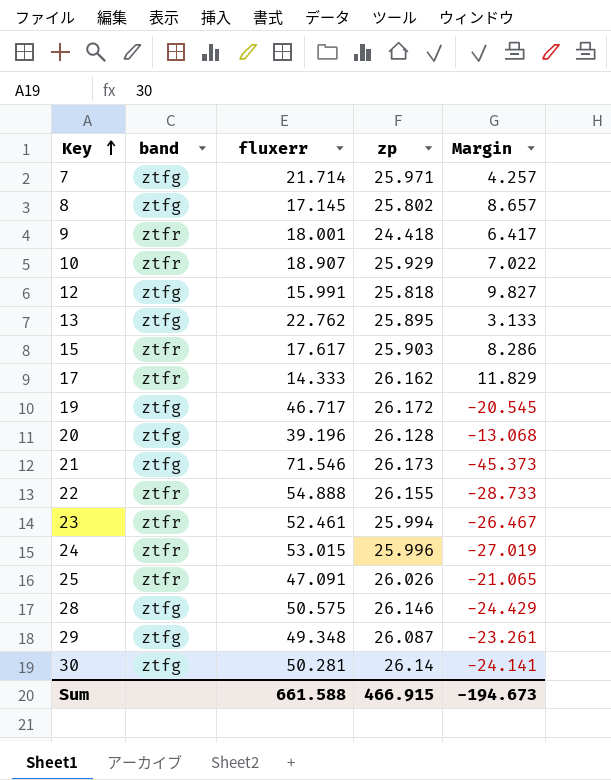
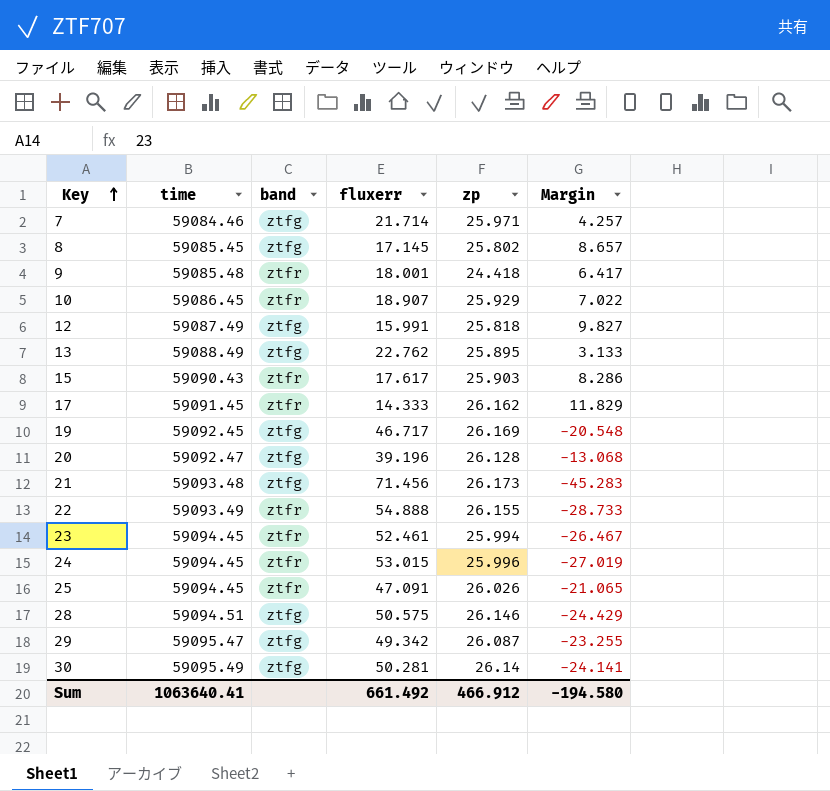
column time | position: none -> 2
19 | zp: 26.172 -> 26.169
19 | Margin: -20.545 -> -20.548
21 | fluxerr: 71.546 -> 71.456
21 | Margin: -45.373 -> -45.283
29 | fluxerr: 49.348 -> 49.342
29 | Margin: -23.261 -> -23.255
Sum | fluxerr: 661.588 -> 661.492
Sum | zp: 466.915 -> 466.912
Sum | Margin: -194.673 -> -194.580

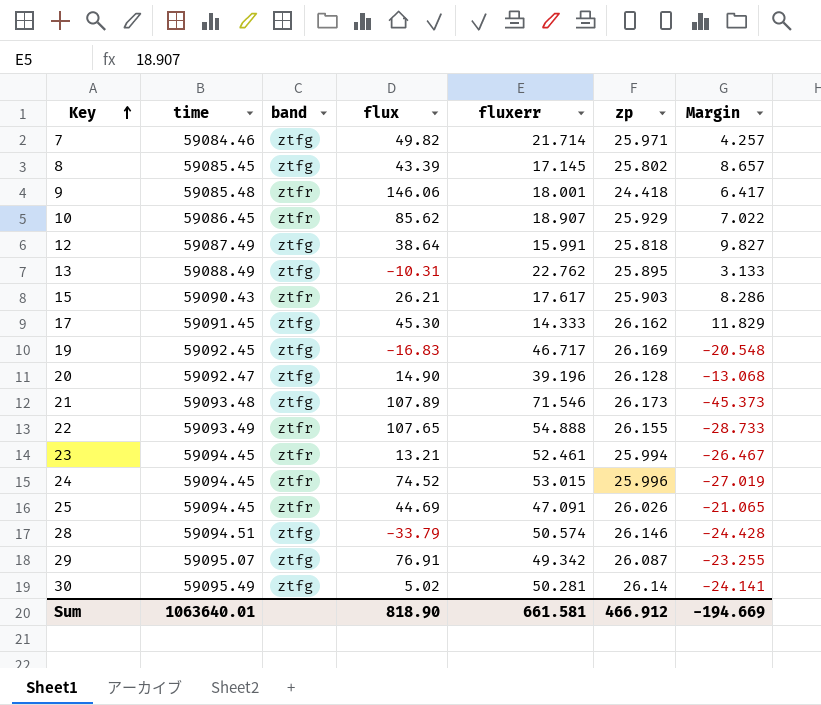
column flux | position: none -> 4
17 | band: ztfr -> ztfg
21 | fluxerr: 71.456 -> 71.546
21 | Margin: -45.283 -> -45.373
28 | fluxerr: 50.575 -> 50.574
28 | Margin: -24.429 -> -24.428
29 | time: 59095.47 -> 59095.07
Sum | time: 1063640.41 -> 1063640.01
Sum | fluxerr: 661.492 -> 661.581
Sum | Margin: -194.580 -> -194.669

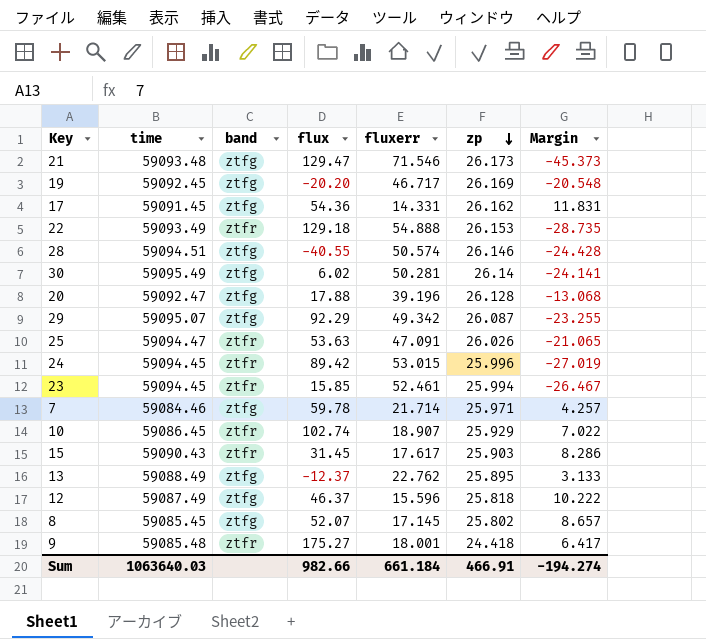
row order: Key ascending -> zp descending
21 | flux: 107.89 -> 129.47
19 | flux: -16.83 -> -20.20
17 | flux: 45.30 -> 54.36
17 | fluxerr: 14.333 -> 14.331
17 | Margin: 11.829 -> 11.831
22 | flux: 107.65 -> 129.18
22 | zp: 26.155 -> 26.153
22 | Margin: -28.733 -> -28.735
28 | flux: -33.79 -> -40.55
30 | flux: 5.02 -> 6.02
20 | flux: 14.90 -> 17.88
29 | flux: 76.91 -> 92.29
25 | time: 59094.45 -> 59094.47
25 | flux: 44.69 -> 53.63
24 | flux: 74.52 -> 89.42
23 | flux: 13.21 -> 15.85
7 | flux: 49.82 -> 59.78
10 | flux: 85.62 -> 102.74
15 | flux: 26.21 -> 31.45
13 | flux: -10.31 -> -12.37
12 | flux: 38.64 -> 46.37
12 | fluxerr: 15.991 -> 15.596
12 | Margin: 9.827 -> 10.222
8 | flux: 43.39 -> 52.07
9 | flux: 146.06 -> 175.27
Sum | time: 1063640.01 -> 1063640.03
Sum | flux: 818.90 -> 982.66
Sum | fluxerr: 661.581 -> 661.184
Sum | zp: 466.912 -> 466.91
Sum | Margin: -194.669 -> -194.274

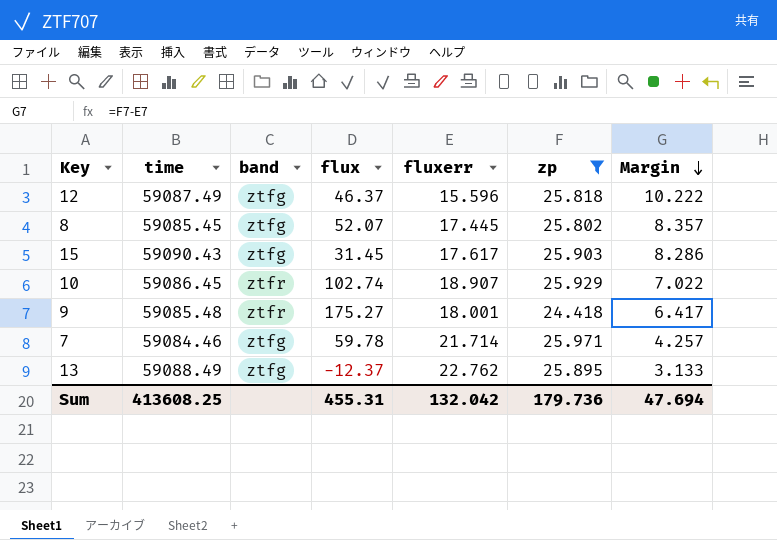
filter: none -> zp <= 25.971
row order: zp descending -> Margin descending
8 | fluxerr: 17.145 -> 17.445
8 | Margin: 8.657 -> 8.357
15 | band: ztfr -> ztfg
Sum | time: 1063640.03 -> 413608.25
Sum | flux: 982.66 -> 455.31
Sum | fluxerr: 661.184 -> 132.042
Sum | zp: 466.91 -> 179.736
Sum | Margin: -194.274 -> 47.694

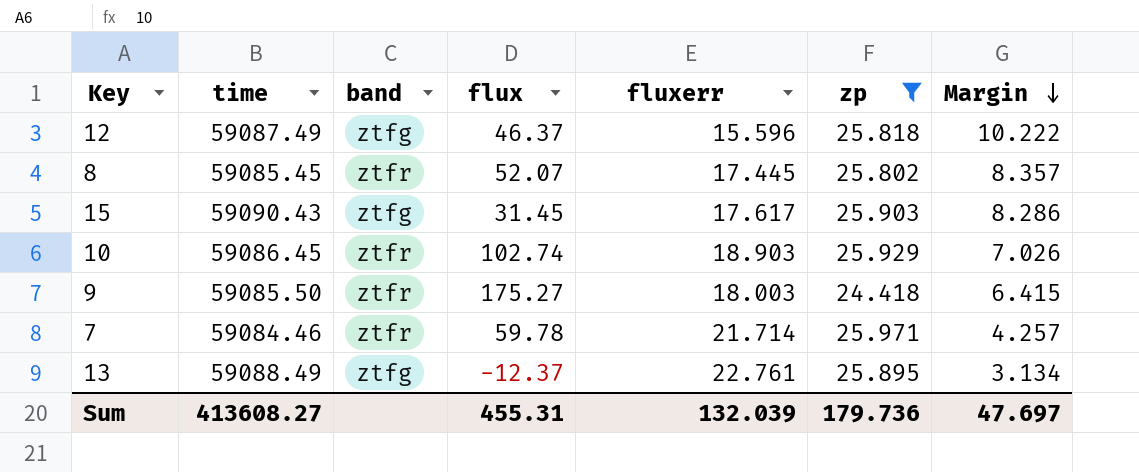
8 | band: ztfg -> ztfr
10 | fluxerr: 18.907 -> 18.903
10 | Margin: 7.022 -> 7.026
9 | time: 59085.48 -> 59085.50
9 | fluxerr: 18.001 -> 18.003
9 | Margin: 6.417 -> 6.415
7 | band: ztfg -> ztfr
13 | fluxerr: 22.762 -> 22.761
13 | Margin: 3.133 -> 3.134
Sum | time: 413608.25 -> 413608.27
Sum | fluxerr: 132.042 -> 132.039
Sum | Margin: 47.694 -> 47.697

